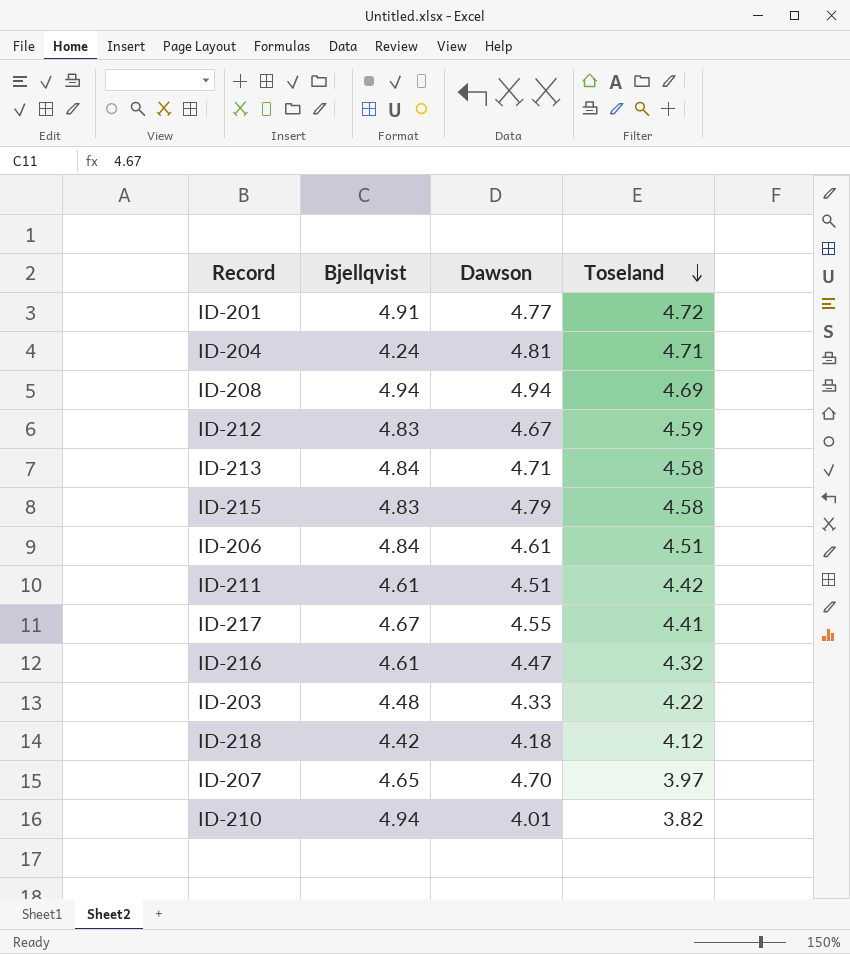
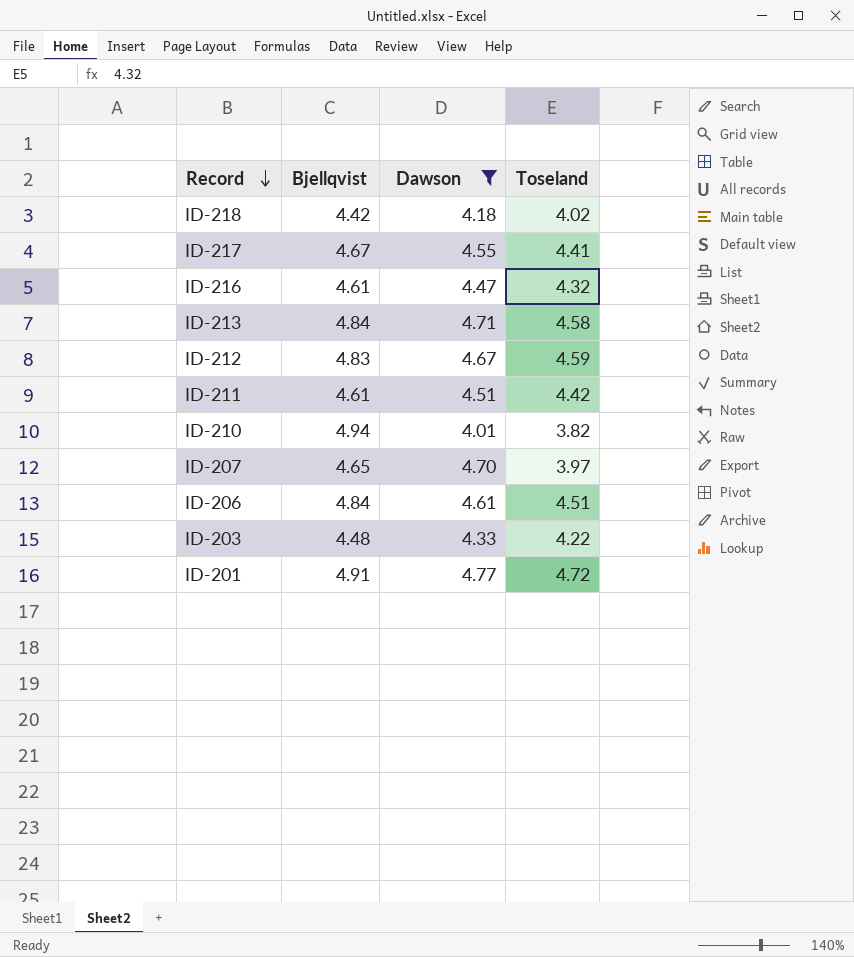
filter: none -> Dawson <= 4.77
row order: Toseland descending -> Record descending
ID-218 | Toseland: 4.12 -> 4.02

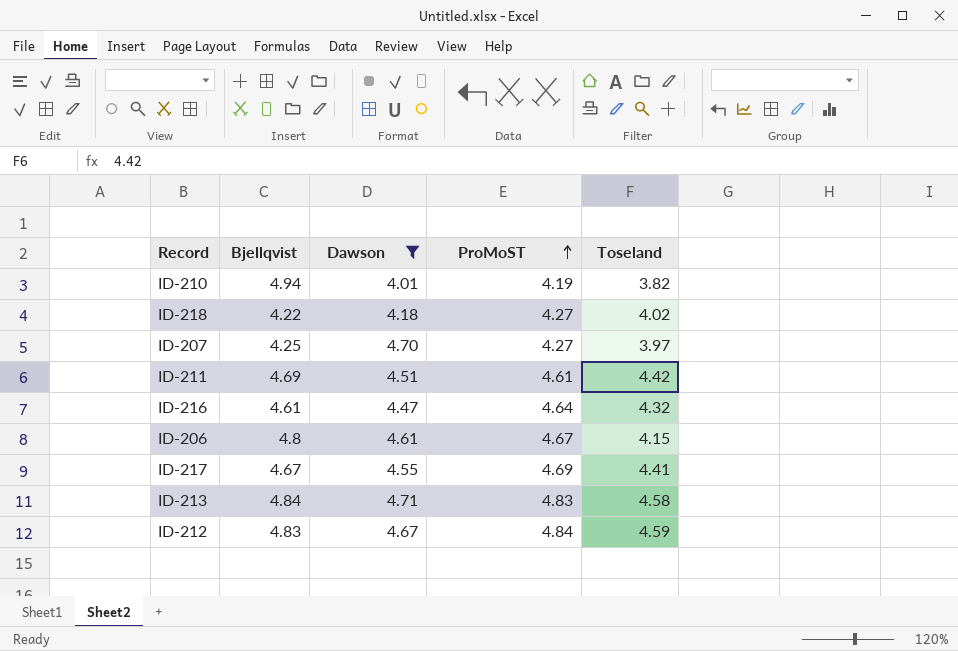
row order: Record descending -> ProMoST ascending
column ProMoST | position: none -> 4
row ID-203: 4.48 | 4.33 | 4.22 -> none
row ID-201: 4.91 | 4.77 | 4.72 -> none
ID-218 | Bjellqvist: 4.42 -> 4.22
ID-207 | Bjellqvist: 4.65 -> 4.25
ID-211 | Bjellqvist: 4.61 -> 4.69
ID-206 | Bjellqvist: 4.84 -> 4.8
ID-206 | Toseland: 4.51 -> 4.15

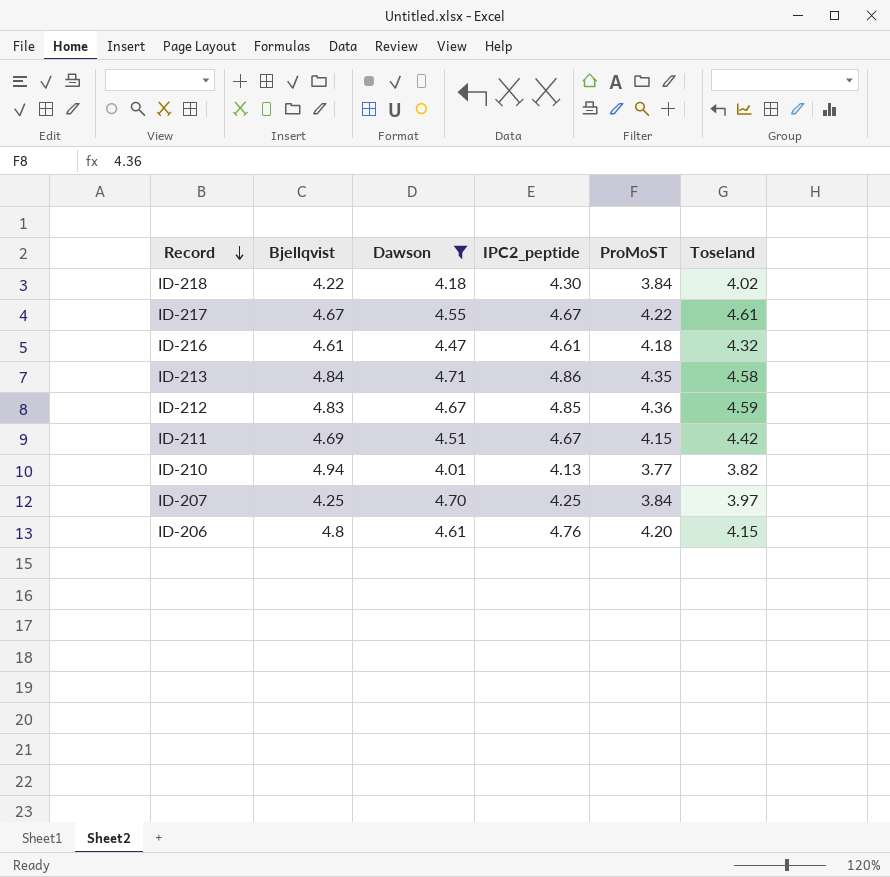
row order: ProMoST ascending -> Record descending
column IPC2_peptide | position: none -> 4
ID-218 | ProMoST: 4.27 -> 3.84
ID-217 | ProMoST: 4.69 -> 4.22
ID-217 | Toseland: 4.41 -> 4.61
ID-216 | ProMoST: 4.64 -> 4.18
ID-213 | ProMoST: 4.83 -> 4.35
ID-212 | ProMoST: 4.84 -> 4.36
ID-211 | ProMoST: 4.61 -> 4.15
ID-210 | ProMoST: 4.19 -> 3.77
ID-207 | ProMoST: 4.27 -> 3.84
ID-206 | ProMoST: 4.67 -> 4.20

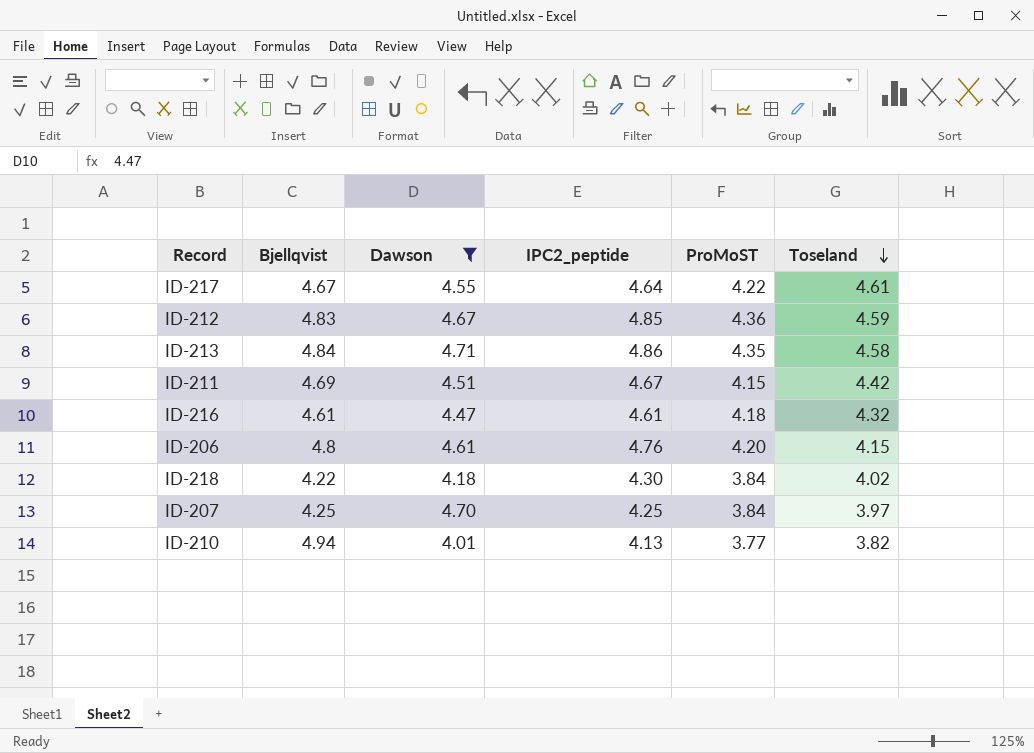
row order: Record descending -> Toseland descending
ID-217 | IPC2_peptide: 4.67 -> 4.64

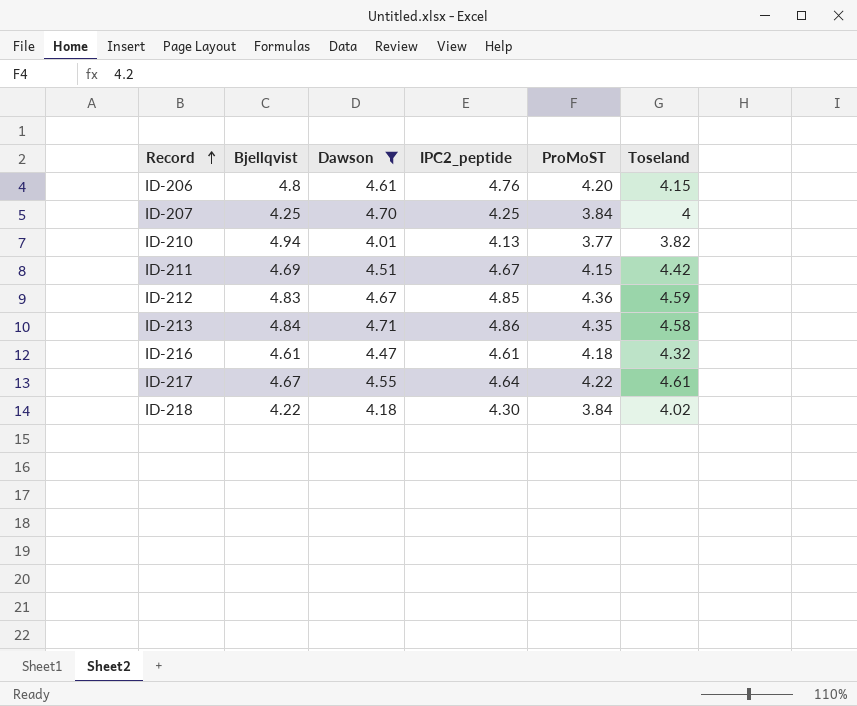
row order: Toseland descending -> Record ascending
ID-207 | Toseland: 3.97 -> 4

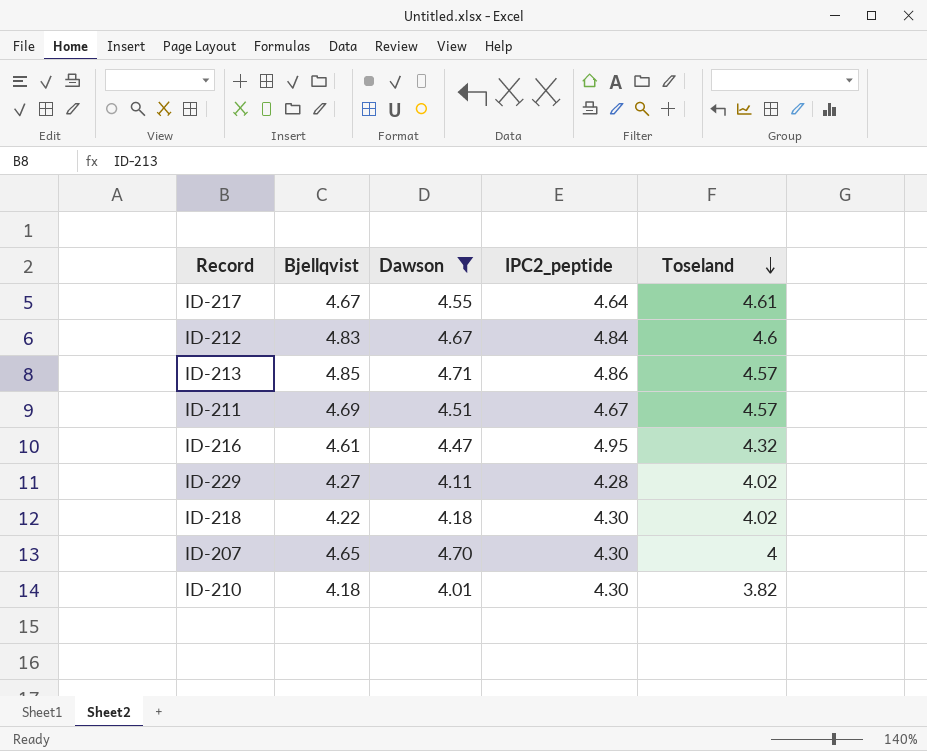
row order: Record ascending -> Toseland descending
column ProMoST | position: 5 -> none
row ID-206: 4.8 | 4.61 | 4.76 | 4.20 | 4.15 -> none
ID-212 | IPC2_peptide: 4.85 -> 4.84
ID-212 | Toseland: 4.59 -> 4.6
ID-213 | Bjellqvist: 4.84 -> 4.85
ID-213 | Toseland: 4.58 -> 4.57
ID-211 | Toseland: 4.42 -> 4.57
ID-216 | IPC2_peptide: 4.61 -> 4.95
row ID-229: none -> 4.27 | 4.11 | 4.28 | 4.02
ID-207 | Bjellqvist: 4.25 -> 4.65
ID-207 | IPC2_peptide: 4.25 -> 4.30
ID-210 | Bjellqvist: 4.94 -> 4.18
ID-210 | IPC2_peptide: 4.13 -> 4.30

